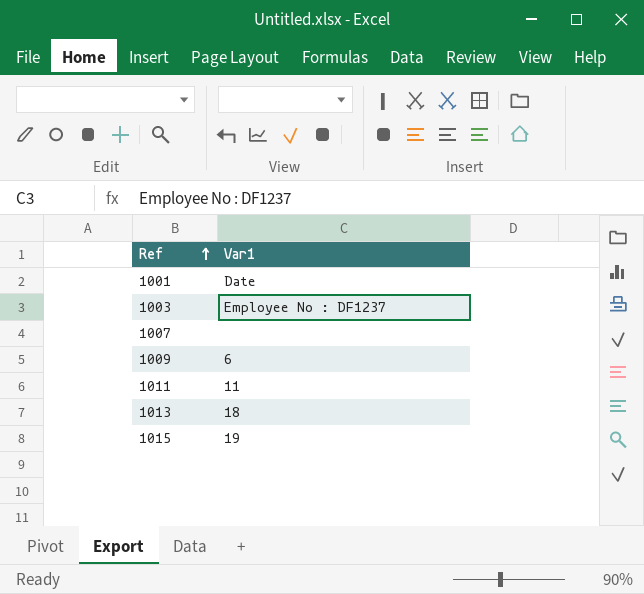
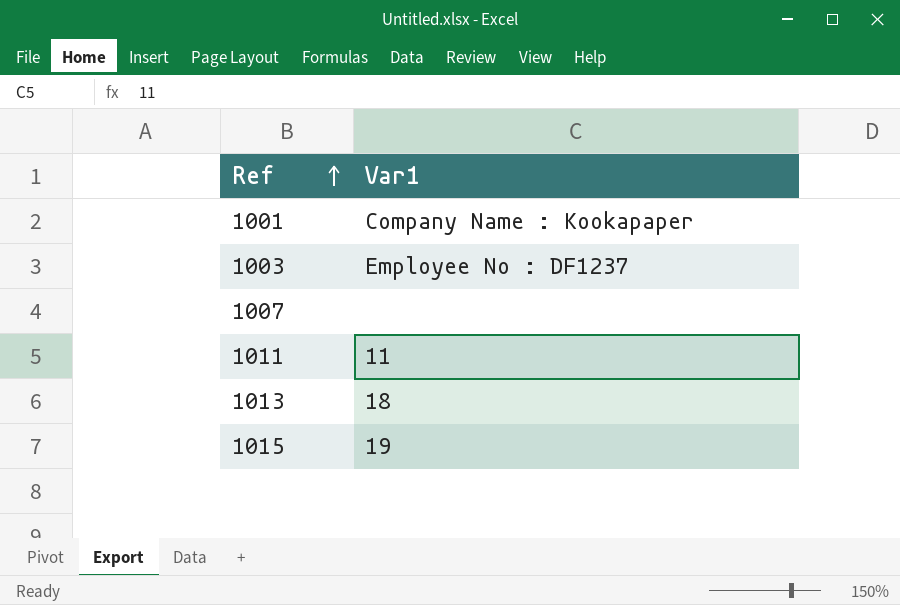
row 1009: 6 -> none
1001 | Var1: Date -> Company Name : Kookapaper

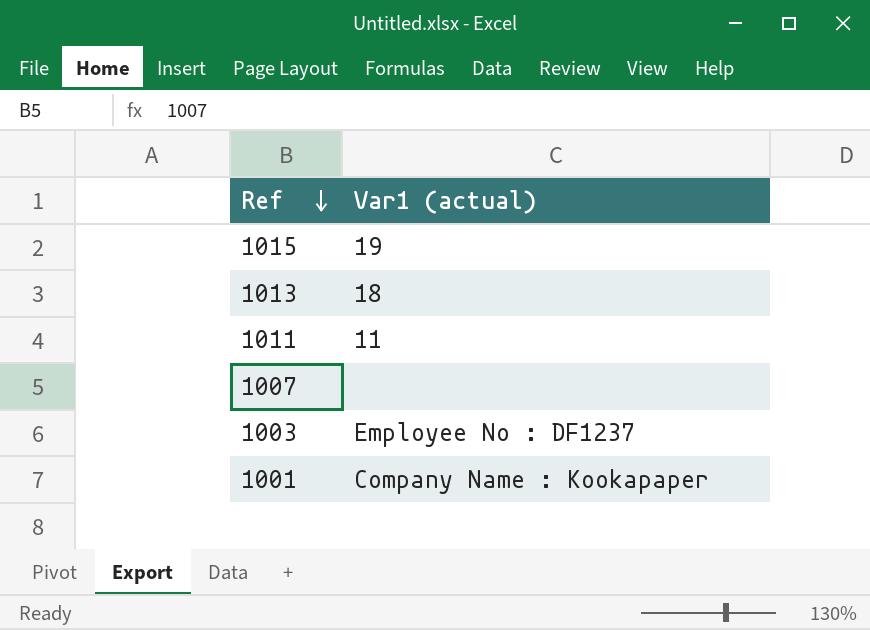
row order: Ref ascending -> Ref descending
column name: Var1 -> Var1 (actual)

